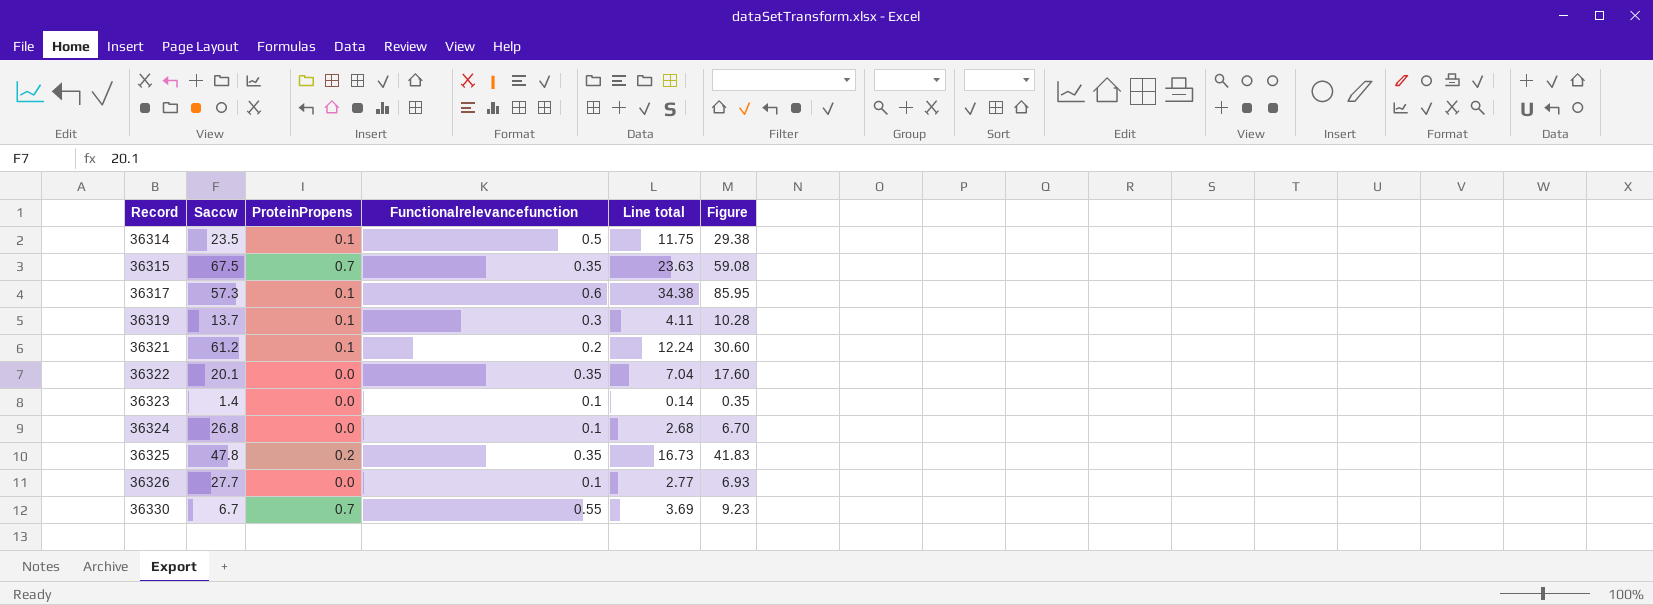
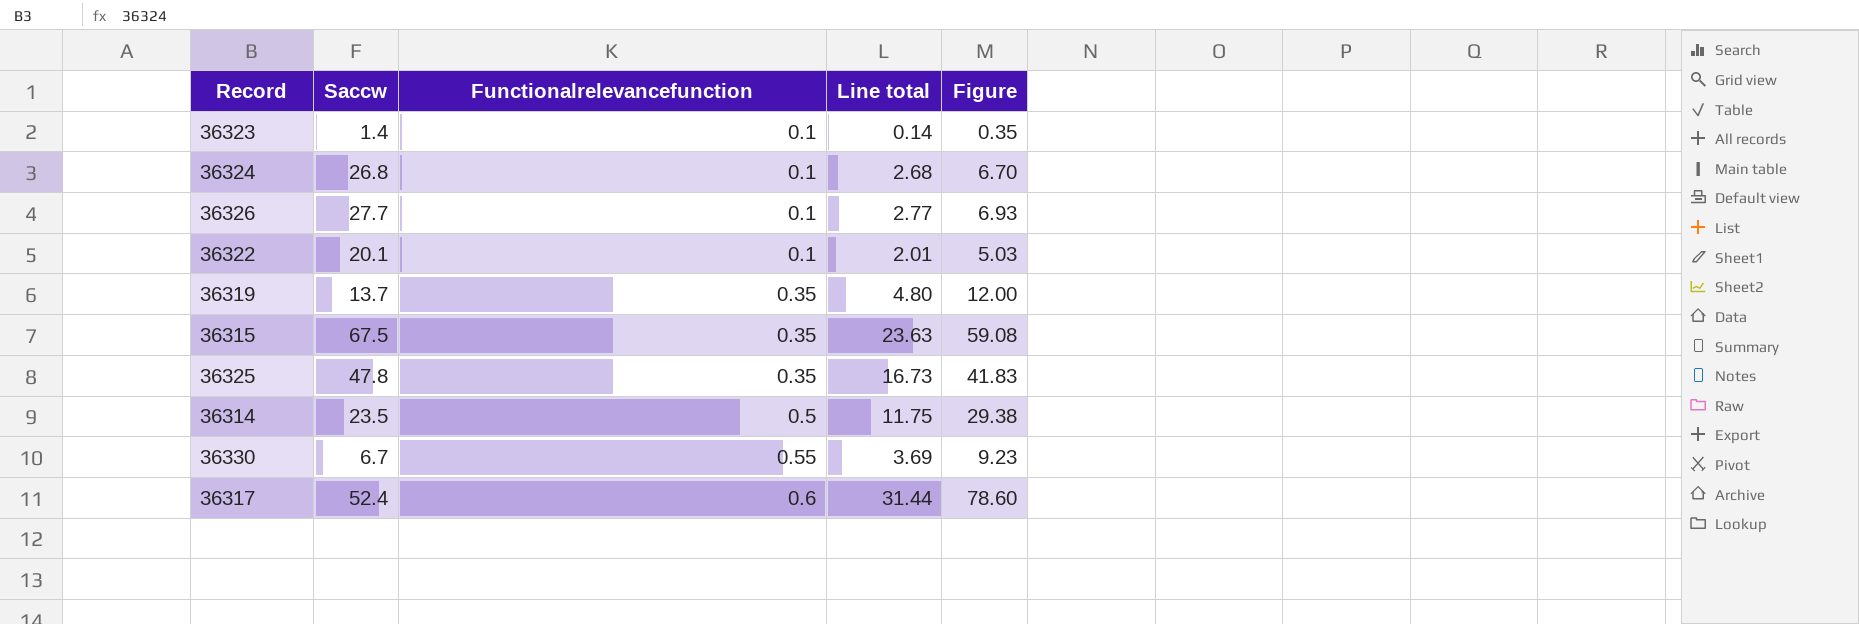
row order: Record ascending -> Functionalrelevancefunction ascending
column ProteinPropens | position: 3 -> none
row 36321: 61.2 | 0.1 | 0.2 | 12.24 | 30.60 -> none
36322 | Functionalrelevancefunction: 0.35 -> 0.1
36322 | Line total: 7.04 -> 2.01
36322 | Figure: 17.60 -> 5.03
36319 | Functionalrelevancefunction: 0.3 -> 0.35
36319 | Line total: 4.11 -> 4.80
36319 | Figure: 10.28 -> 12.00
36317 | Saccw: 57.3 -> 52.4
36317 | Line total: 34.38 -> 31.44
36317 | Figure: 85.95 -> 78.60

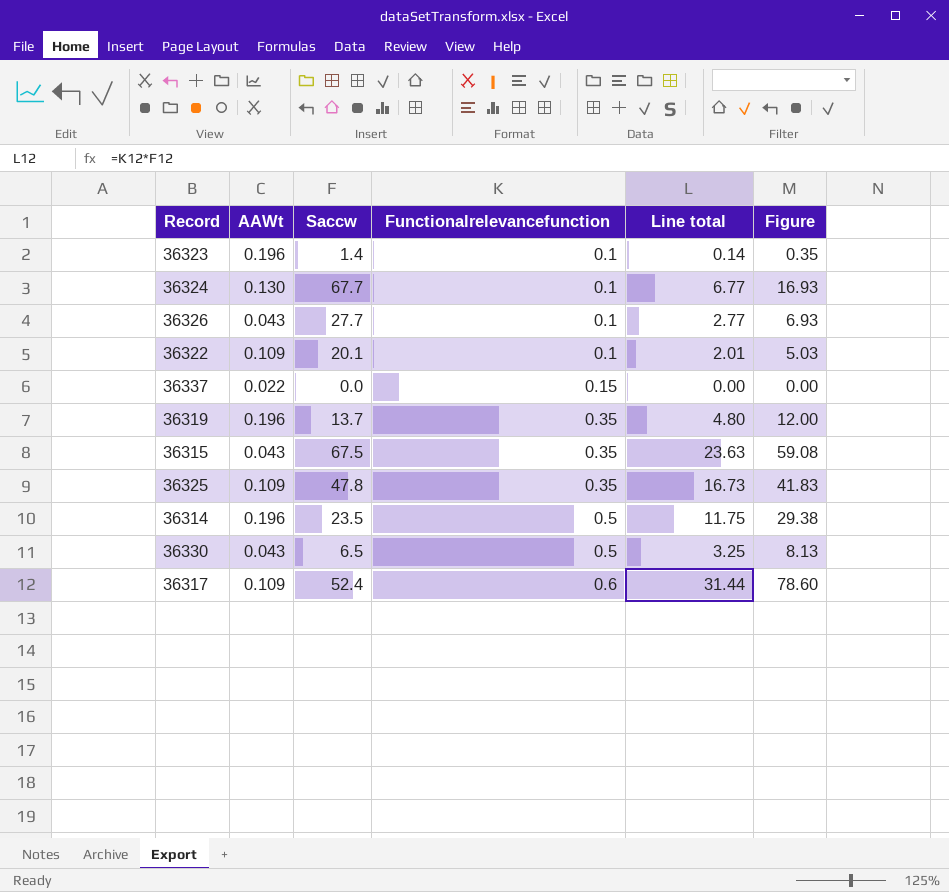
column AAWt | position: none -> 2
36324 | Saccw: 26.8 -> 67.7
36324 | Line total: 2.68 -> 6.77
36324 | Figure: 6.70 -> 16.93
row 36337: none -> 0.022 | 0.0 | 0.15 | 0.00 | 0.00
36330 | Saccw: 6.7 -> 6.5
36330 | Functionalrelevancefunction: 0.55 -> 0.5
36330 | Line total: 3.69 -> 3.25
36330 | Figure: 9.23 -> 8.13

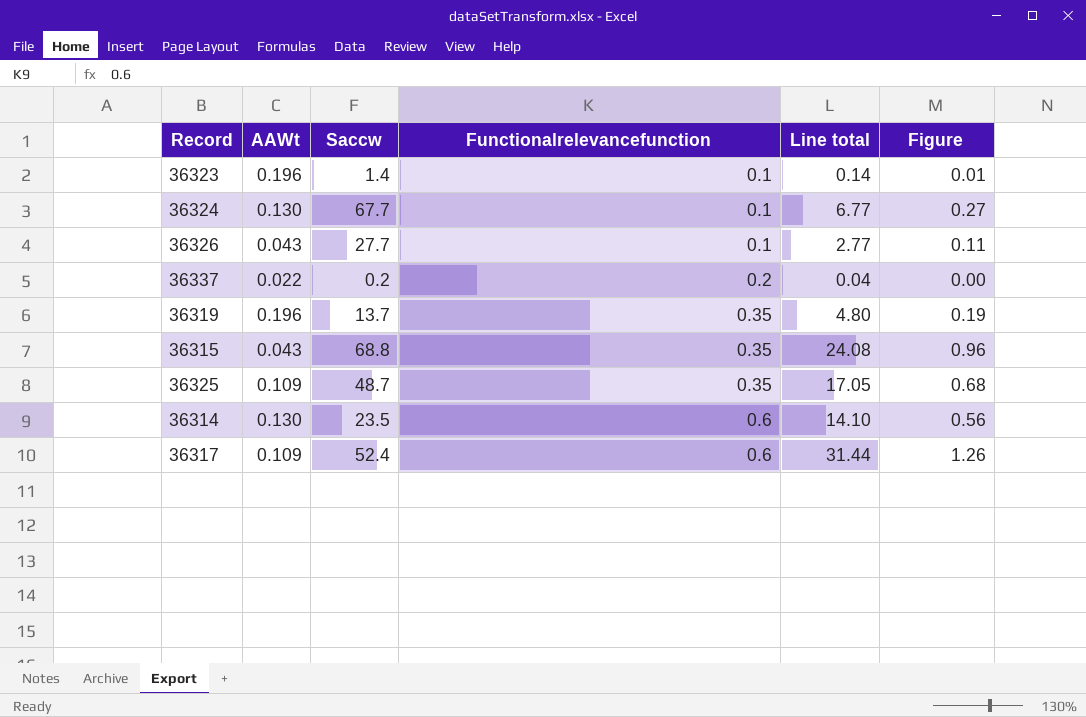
column Figure | formula: [Line total] * 2.5 -> [Line total] * 0.04
row 36322: 0.109 | 20.1 | 0.1 | 2.01 | 5.03 -> none
row 36330: 0.043 | 6.5 | 0.5 | 3.25 | 8.13 -> none
36337 | Saccw: 0.0 -> 0.2
36337 | Functionalrelevancefunction: 0.15 -> 0.2
36337 | Line total: 0.00 -> 0.04
36315 | Saccw: 67.5 -> 68.8
36315 | Line total: 23.63 -> 24.08
36325 | Saccw: 47.8 -> 48.7
36325 | Line total: 16.73 -> 17.05
36314 | AAWt: 0.196 -> 0.130
36314 | Functionalrelevancefunction: 0.5 -> 0.6
36314 | Line total: 11.75 -> 14.10

